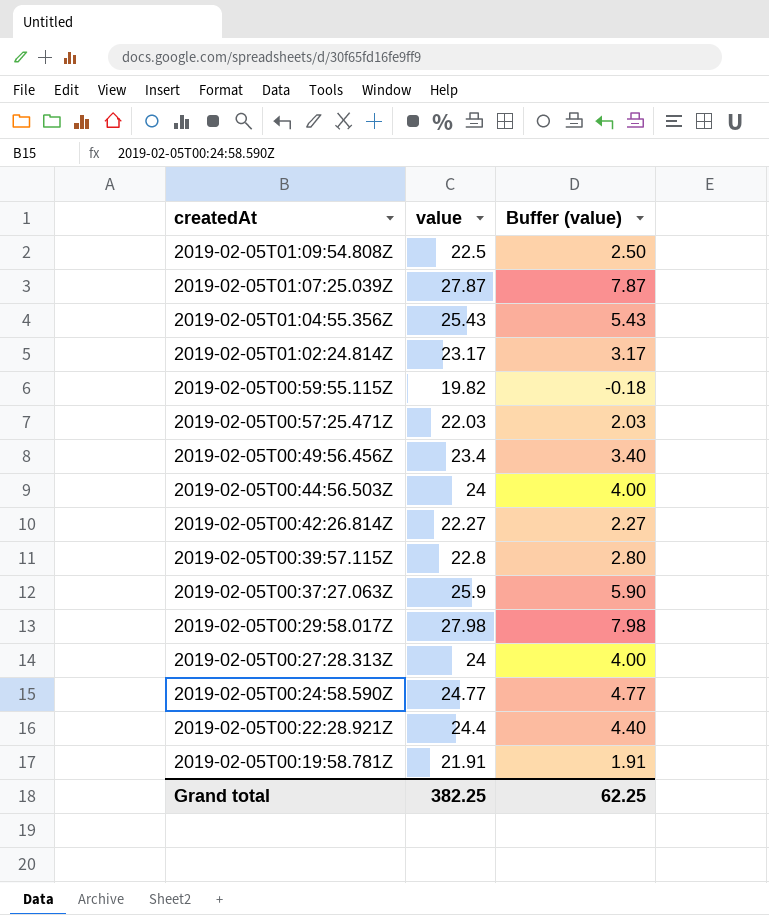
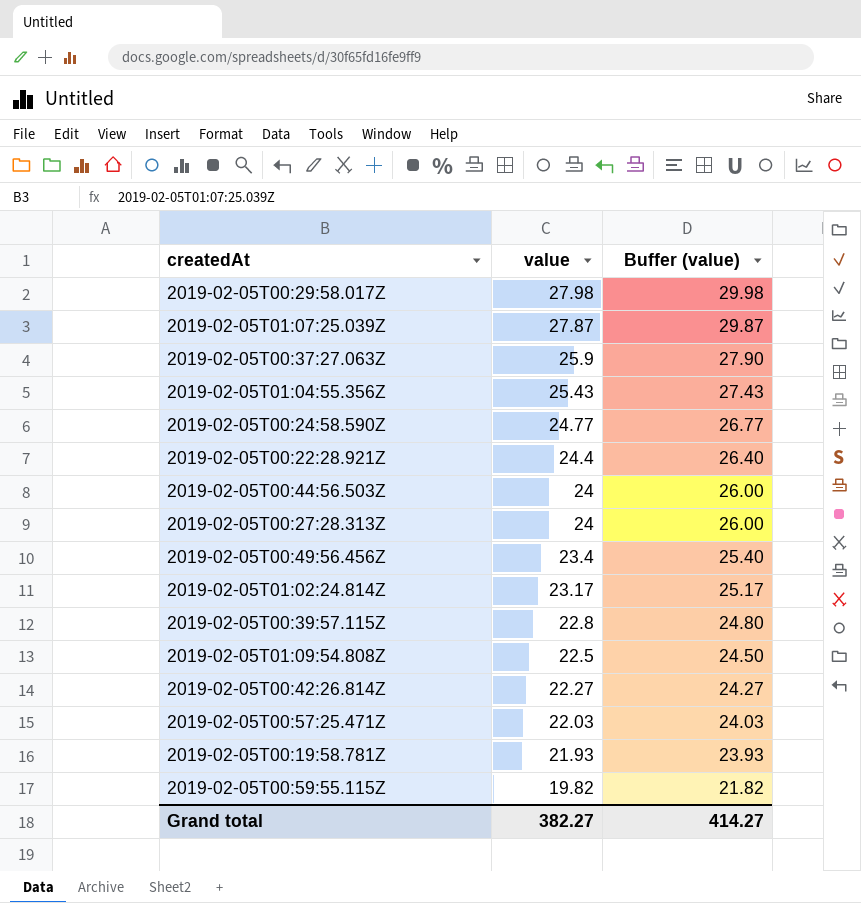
row order: createdAt descending -> value descending
column Buffer (value) | formula: [value] - 20 -> [value] + 2
2019-02-05T00:19:58.781Z | value: 21.91 -> 21.93
Grand total | value: 382.25 -> 382.27
Grand total | Buffer (value): 62.25 -> 414.27

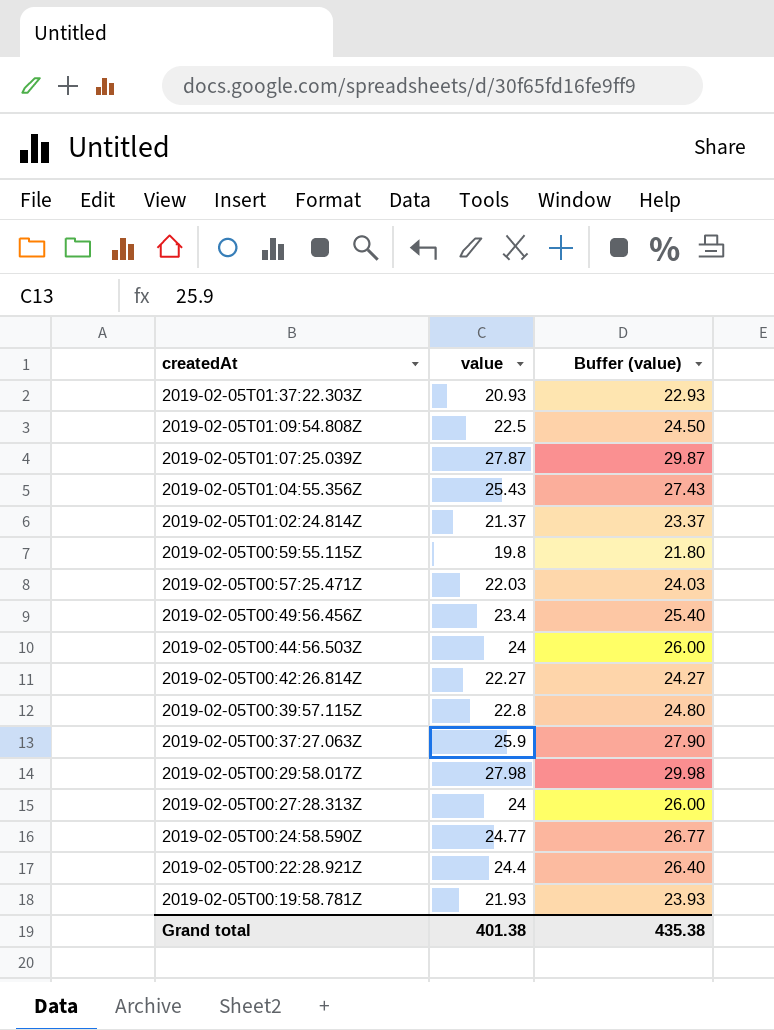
row order: value descending -> createdAt descending
row 2019-02-05T01:37:22.303Z: none -> 20.93 | 22.93
2019-02-05T01:02:24.814Z | value: 23.17 -> 21.37
2019-02-05T01:02:24.814Z | Buffer (value): 25.17 -> 23.37
2019-02-05T00:59:55.115Z | value: 19.82 -> 19.8
2019-02-05T00:59:55.115Z | Buffer (value): 21.82 -> 21.80
Grand total | value: 382.27 -> 401.38
Grand total | Buffer (value): 414.27 -> 435.38

